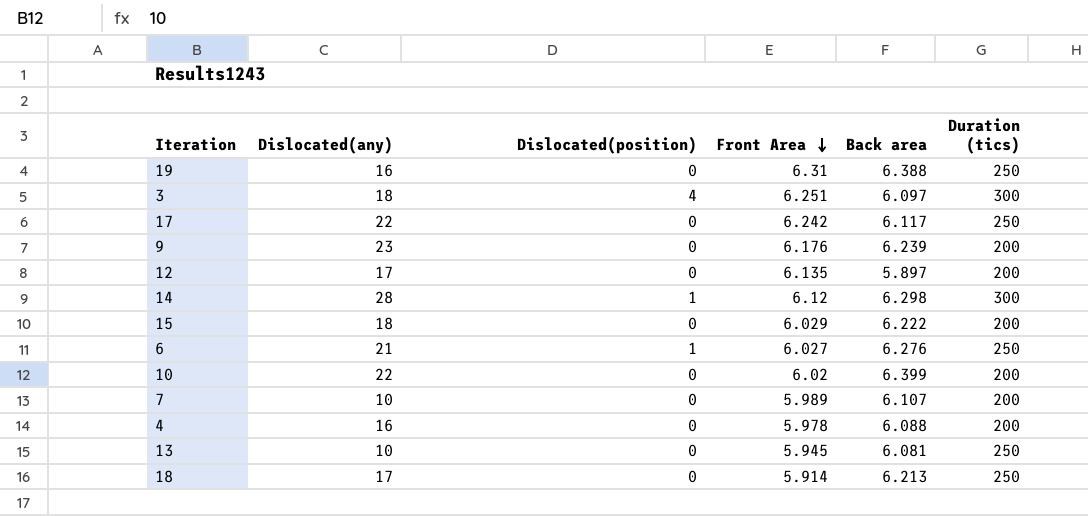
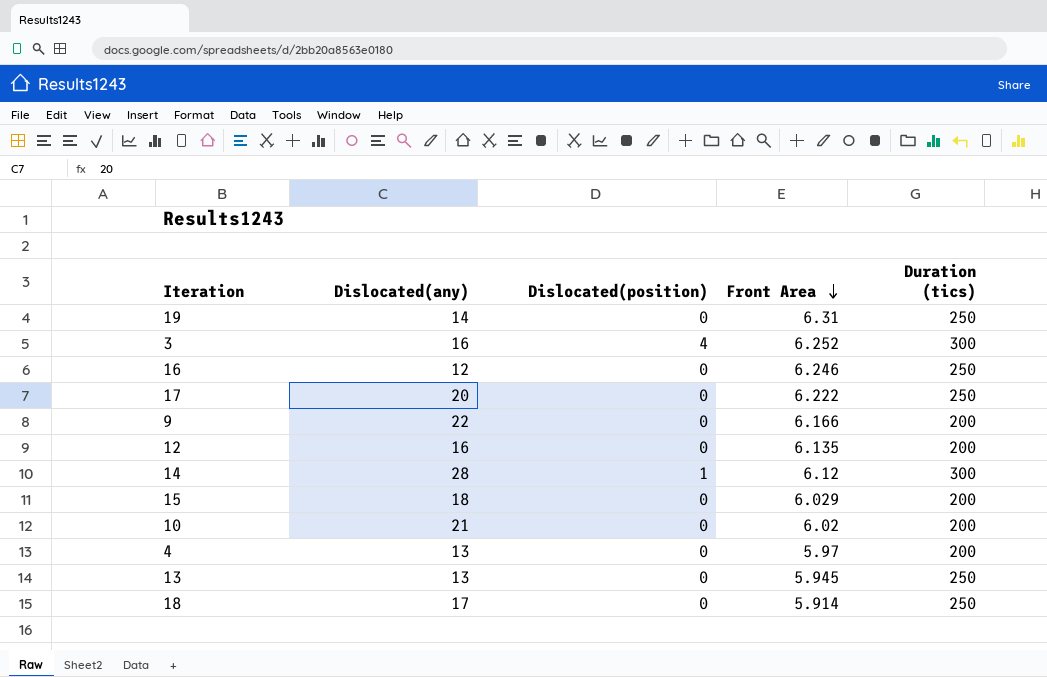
column Back area | position: 5 -> none
row 6: 21 | 1 | 6.027 | 6.276 | 250 -> none
row 7: 10 | 0 | 5.989 | 6.107 | 200 -> none
19 | Dislocated(any): 16 -> 14
3 | Dislocated(any): 18 -> 16
3 | Front Area: 6.251 -> 6.252
row 16: none -> 12 | 0 | 6.246 | 250
17 | Dislocated(any): 22 -> 20
17 | Front Area: 6.242 -> 6.222
9 | Dislocated(any): 23 -> 22
9 | Front Area: 6.176 -> 6.166
12 | Dislocated(any): 17 -> 16
10 | Dislocated(any): 22 -> 21
4 | Dislocated(any): 16 -> 13
4 | Front Area: 5.978 -> 5.97
13 | Dislocated(any): 10 -> 13

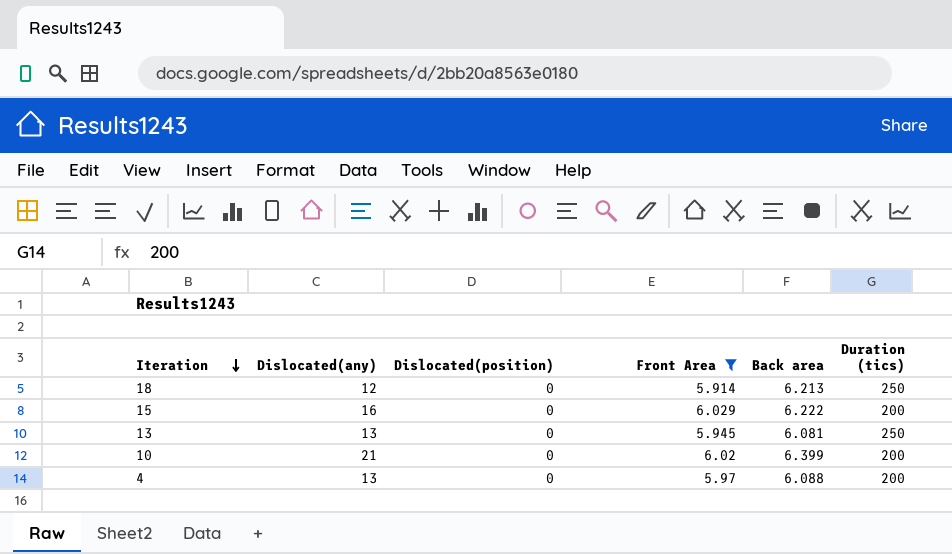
filter: none -> Front Area <= 6.029
row order: Front Area descending -> Iteration descending
column Back area | position: none -> 5
18 | Dislocated(any): 17 -> 12
15 | Dislocated(any): 18 -> 16

